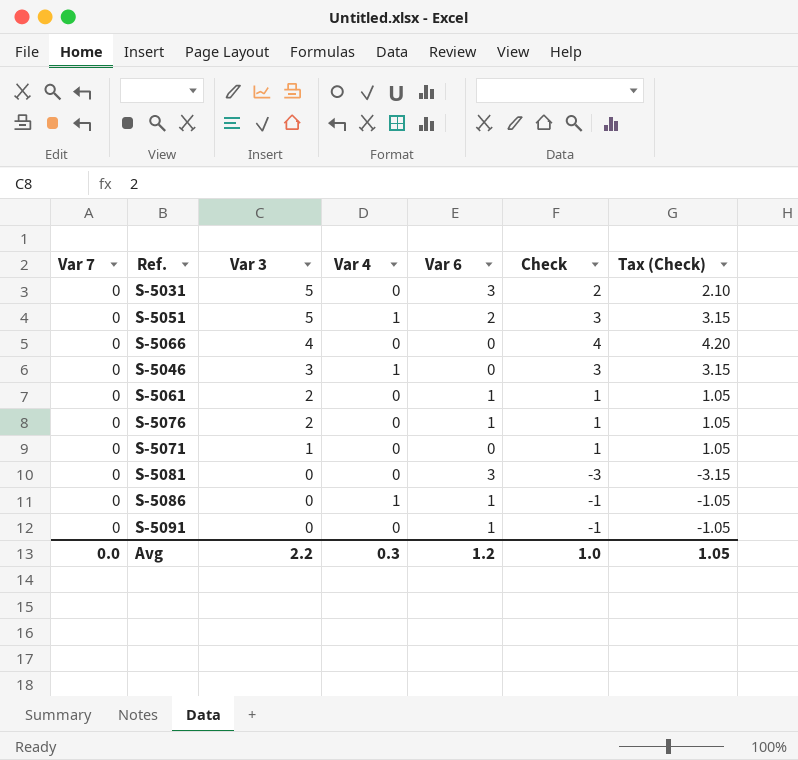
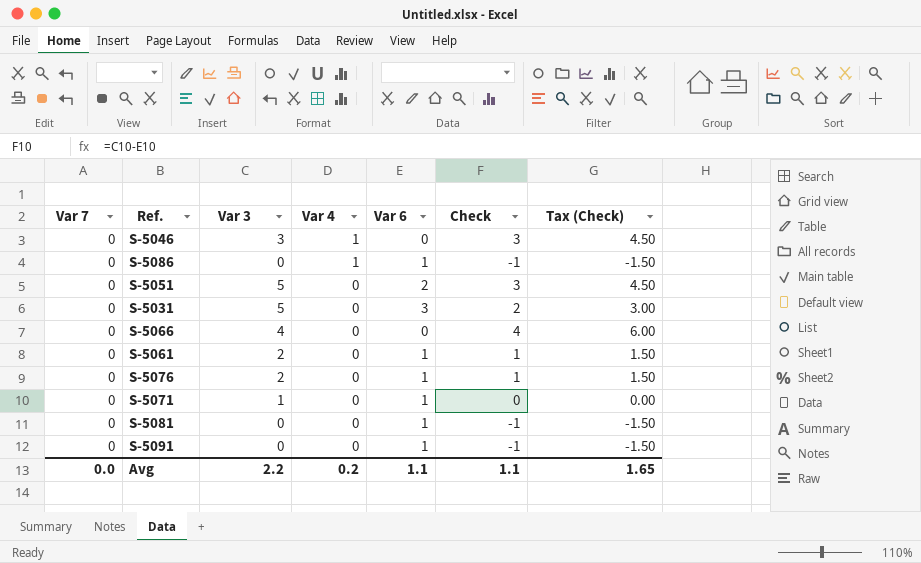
row order: Var 3 descending -> Var 4 descending
column Tax (Check) | formula: [Check] * 1.05 -> [Check] * 1.5
S-5051 | Var 4: 1 -> 0
S-5071 | Var 6: 0 -> 1
S-5071 | Check: 1 -> 0
S-5081 | Var 6: 3 -> 1
S-5081 | Check: -3 -> -1
Avg | Var 4: 0.3 -> 0.2
Avg | Var 6: 1.2 -> 1.1
Avg | Check: 1.0 -> 1.1
Avg | Tax (Check): 1.05 -> 1.65

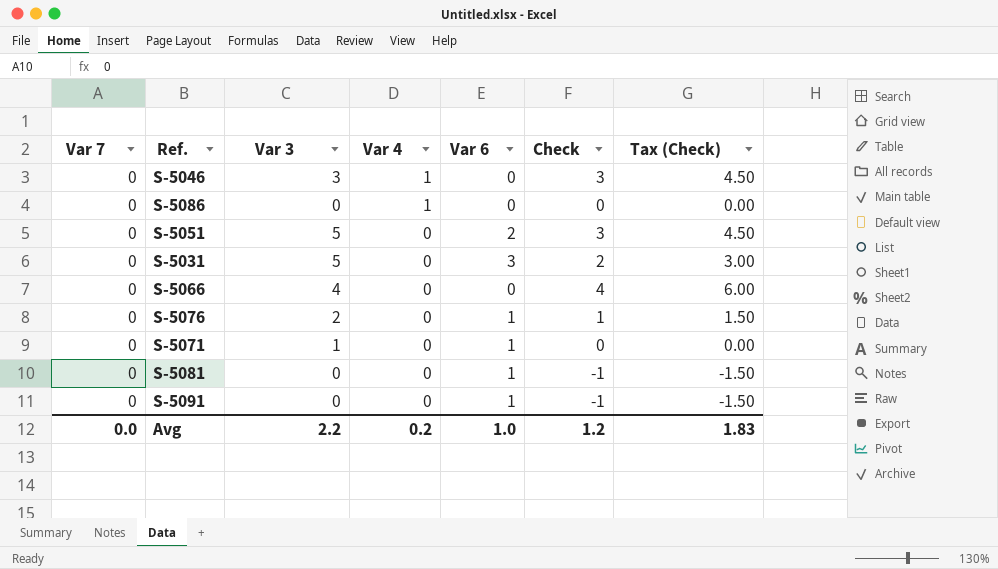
row S-5061: 0 | 2 | 0 | 1 | 1 | 1.50 -> none
S-5086 | Var 6: 1 -> 0
S-5086 | Check: -1 -> 0
S-5086 | Tax (Check): -1.50 -> 0.00
Avg | Var 6: 1.1 -> 1.0
Avg | Check: 1.1 -> 1.2
Avg | Tax (Check): 1.65 -> 1.83

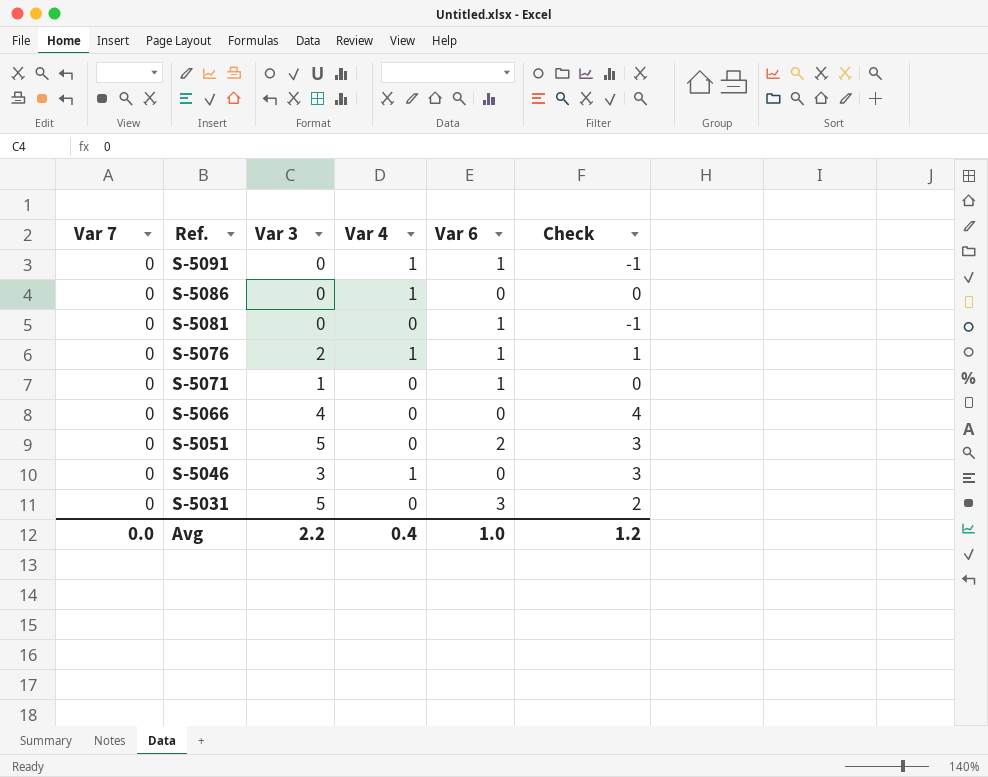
row order: Var 4 descending -> Ref. descending
column Tax (Check) | formula: [Check] * 1.5 -> none
S-5091 | Var 4: 0 -> 1
S-5076 | Var 4: 0 -> 1
Avg | Var 4: 0.2 -> 0.4

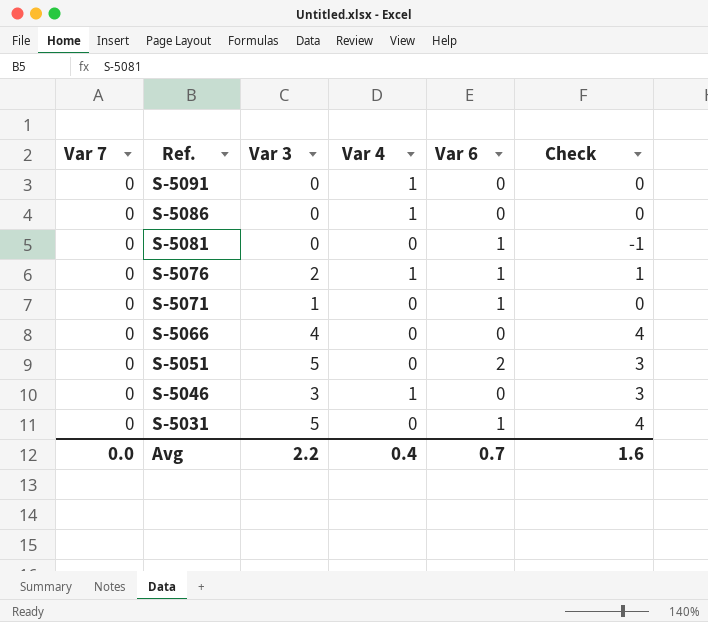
S-5091 | Var 6: 1 -> 0
S-5091 | Check: -1 -> 0
S-5031 | Var 6: 3 -> 1
S-5031 | Check: 2 -> 4
Avg | Var 6: 1.0 -> 0.7
Avg | Check: 1.2 -> 1.6

